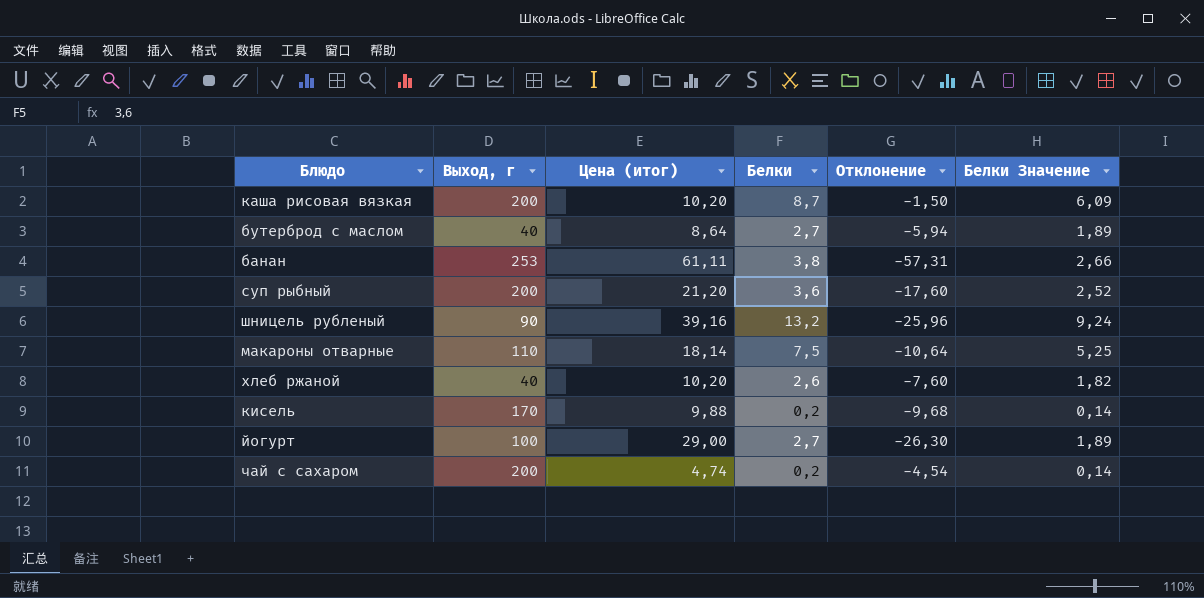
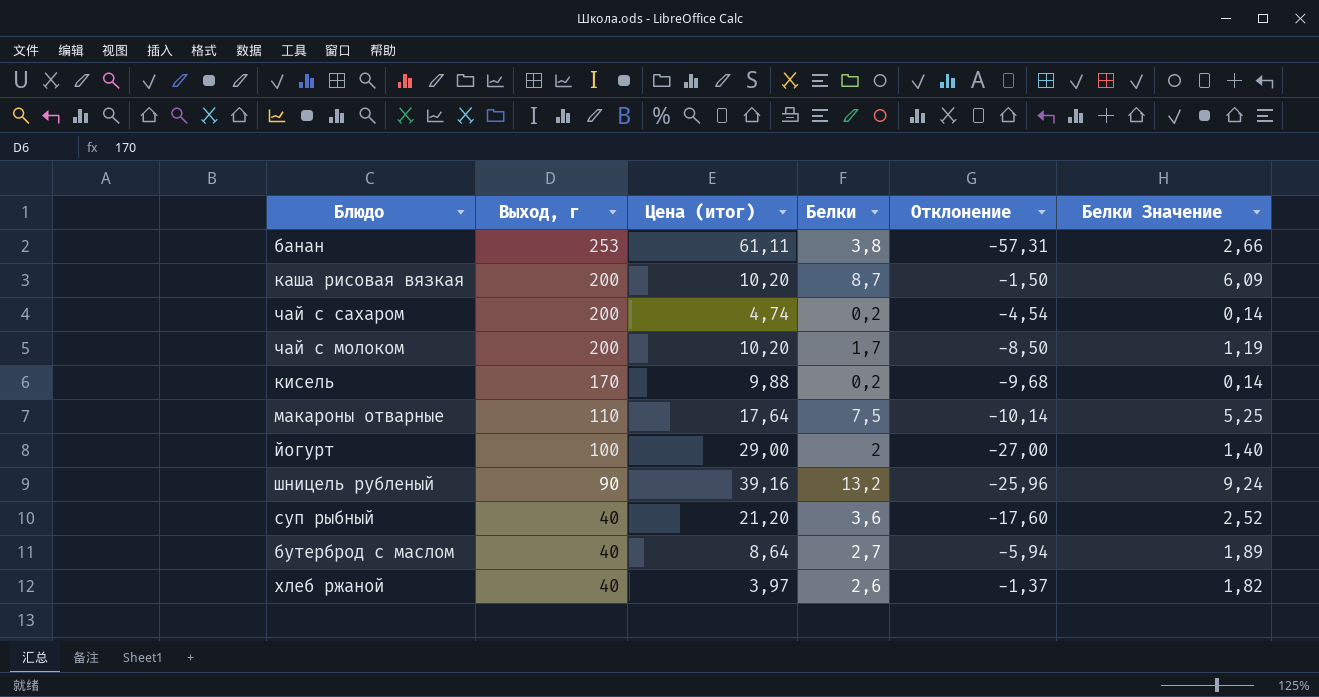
row order: none -> Выход, г descending
row чай с молоком: none -> 200 | 10,20 | 1,7 | -8,50 | 1,19
макароны отварные | Цена (итог): 18,14 -> 17,64
макароны отварные | Отклонение: -10,64 -> -10,14
йогурт | Белки: 2,7 -> 2
йогурт | Отклонение: -26,30 -> -27,00
йогурт | Белки Значение: 1,89 -> 1,40
суп рыбный | Выход, г: 200 -> 40
хлеб ржаной | Цена (итог): 10,20 -> 3,97
хлеб ржаной | Отклонение: -7,60 -> -1,37

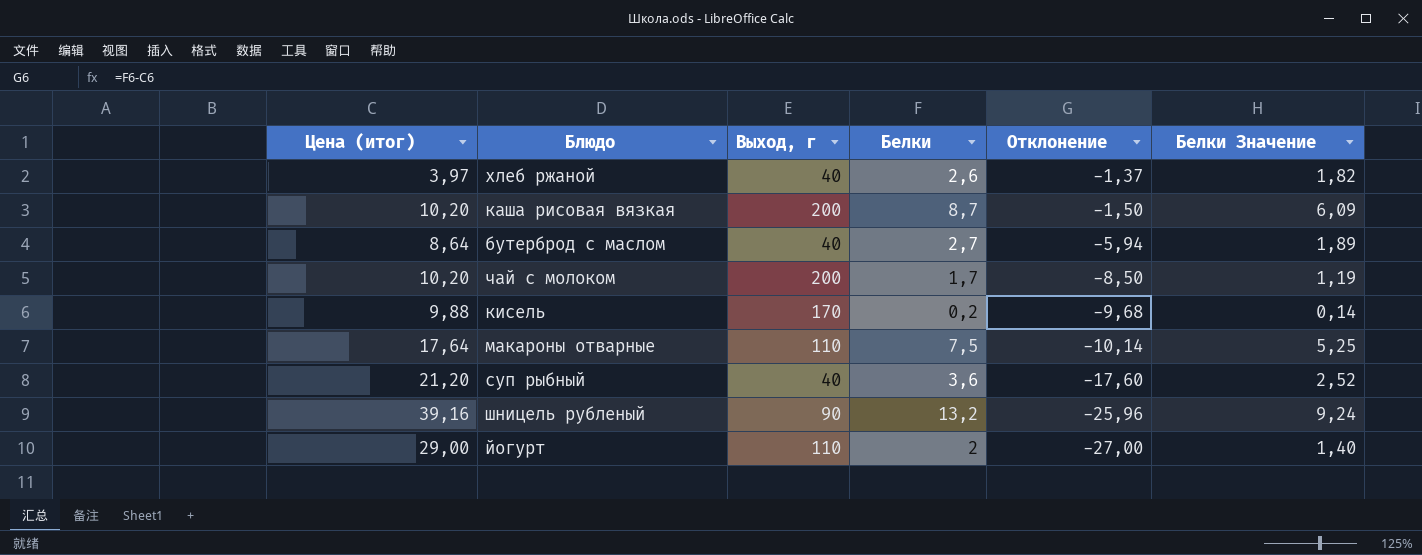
row order: Выход, г descending -> Отклонение descending
column Цена (итог) | position: 3 -> 1
row банан: 253 | 61,11 | 3,8 | -57,31 | 2,66 -> none
row чай с сахаром: 200 | 4,74 | 0,2 | -4,54 | 0,14 -> none
йогурт | Выход, г: 100 -> 110

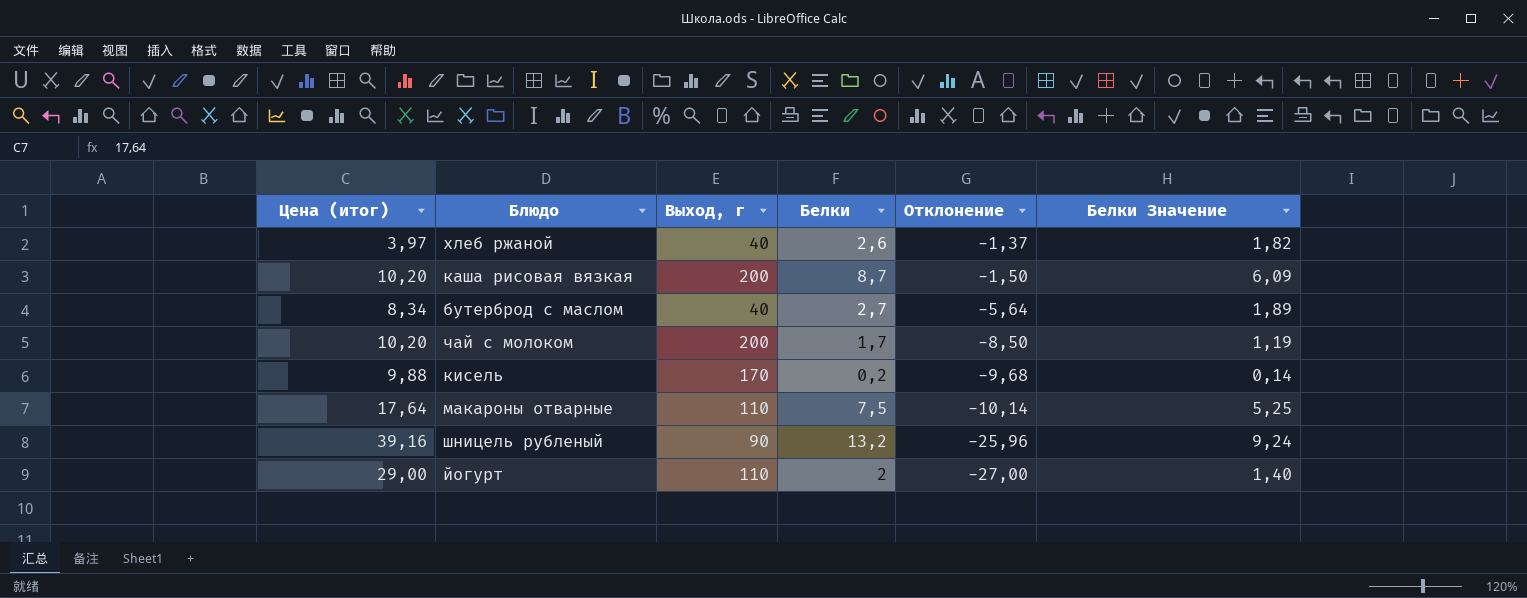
row суп рыбный: 21,20 | 40 | 3,6 | -17,60 | 2,52 -> none
бутерброд с маслом | Цена (итог): 8,64 -> 8,34
бутерброд с маслом | Отклонение: -5,94 -> -5,64

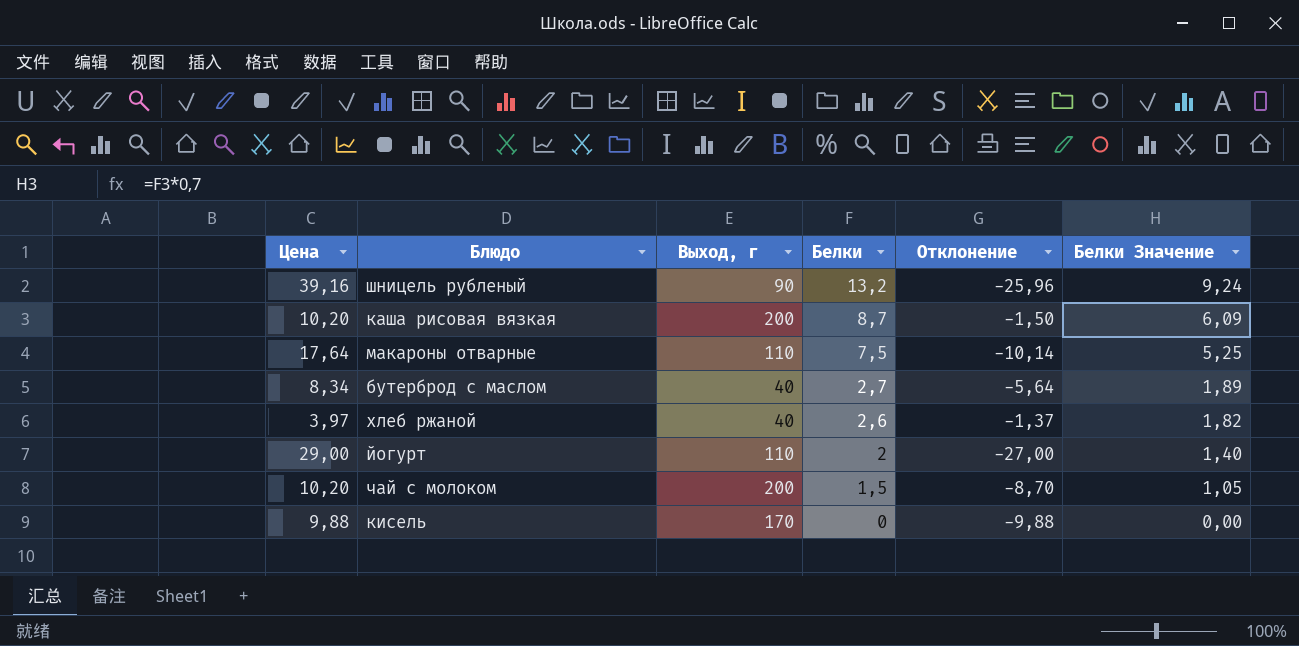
row order: Отклонение descending -> Белки descending
column name: Цена (итог) -> Цена
чай с молоком | Белки: 1,7 -> 1,5
чай с молоком | Отклонение: -8,50 -> -8,70
чай с молоком | Белки Значение: 1,19 -> 1,05
кисель | Белки: 0,2 -> 0
кисель | Отклонение: -9,68 -> -9,88
кисель | Белки Значение: 0,14 -> 0,00

